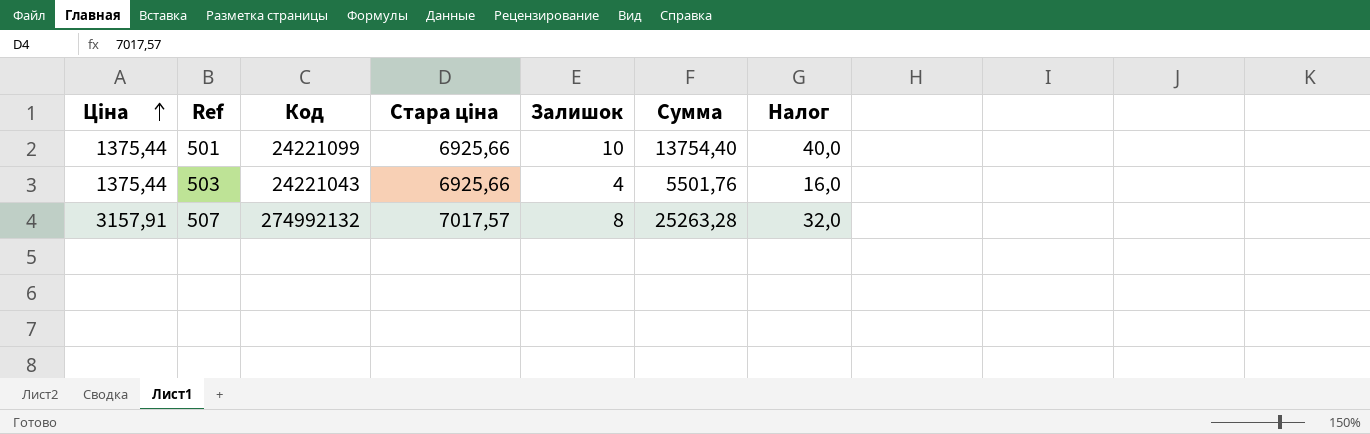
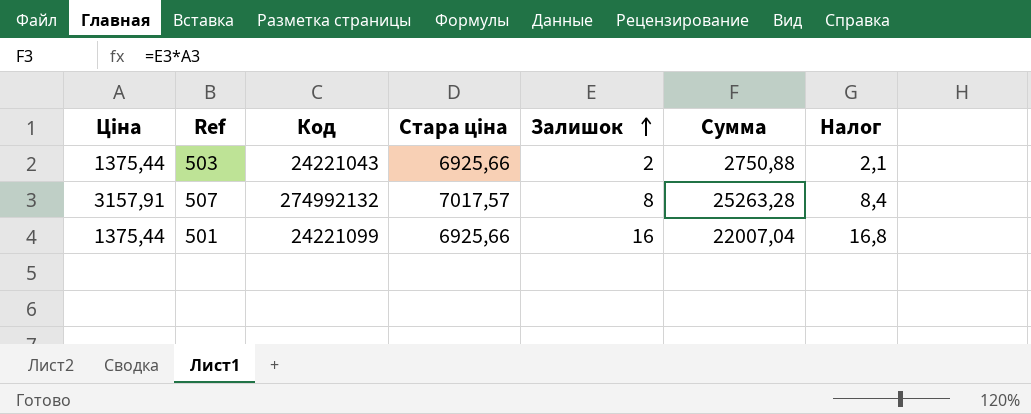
row order: Ціна ascending -> Залишок ascending
column Налог | formula: [Залишок] * 4 -> [Залишок] * 1,05
503 | Залишок: 4 -> 2
503 | Сумма: 5501,76 -> 2750,88
501 | Залишок: 10 -> 16
501 | Сумма: 13754,40 -> 22007,04

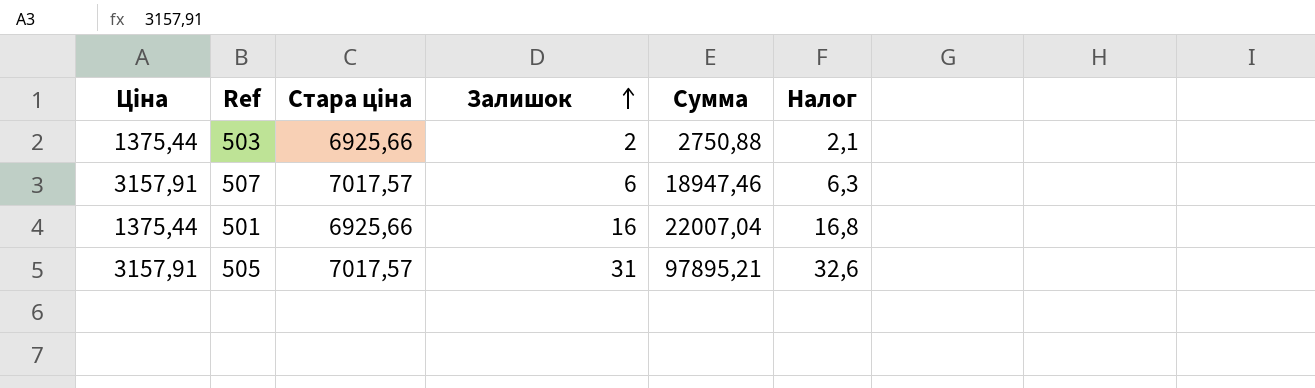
column Код | position: 3 -> none
507 | Залишок: 8 -> 6
507 | Сумма: 25263,28 -> 18947,46
507 | Налог: 8,4 -> 6,3
row 505: none -> 3157,91 | 7017,57 | 31 | 97895,21 | 32,6

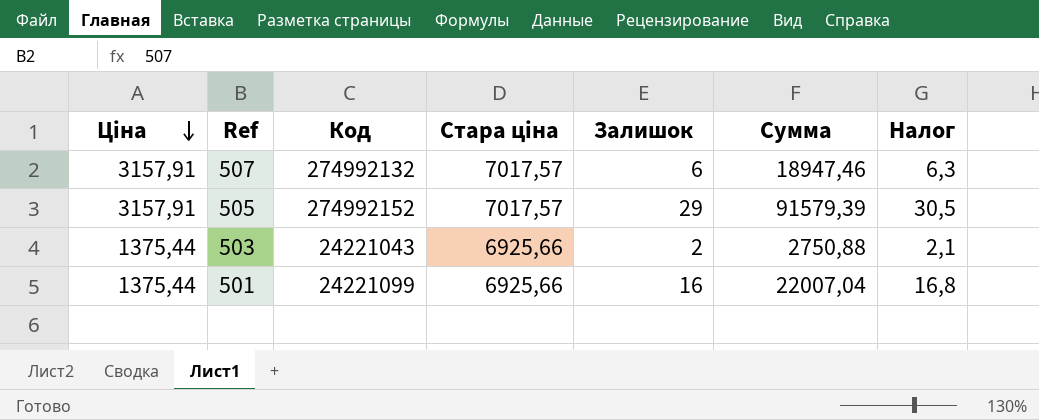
row order: Залишок ascending -> Ціна descending
column Код | position: none -> 3
505 | Залишок: 31 -> 29
505 | Сумма: 97895,21 -> 91579,39
505 | Налог: 32,6 -> 30,5

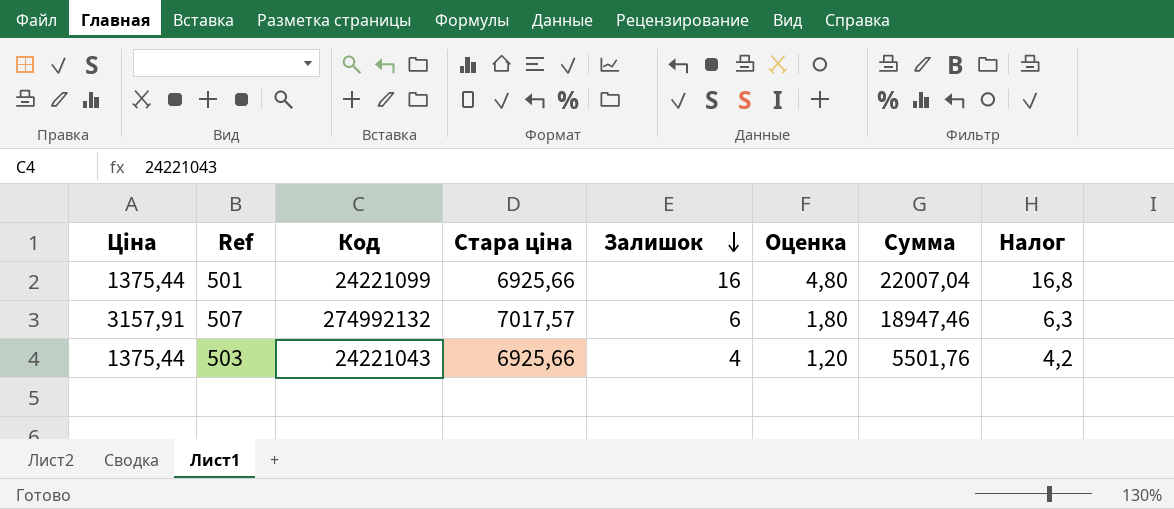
row order: Ціна descending -> Залишок descending
column Оценка | formula: none -> [Залишок] * 0,3
row 505: 3157,91 | 274992152 | 7017,57 | 29 | 91579,39 | 30,5 -> none
503 | Залишок: 2 -> 4
503 | Сумма: 2750,88 -> 5501,76
503 | Налог: 2,1 -> 4,2

